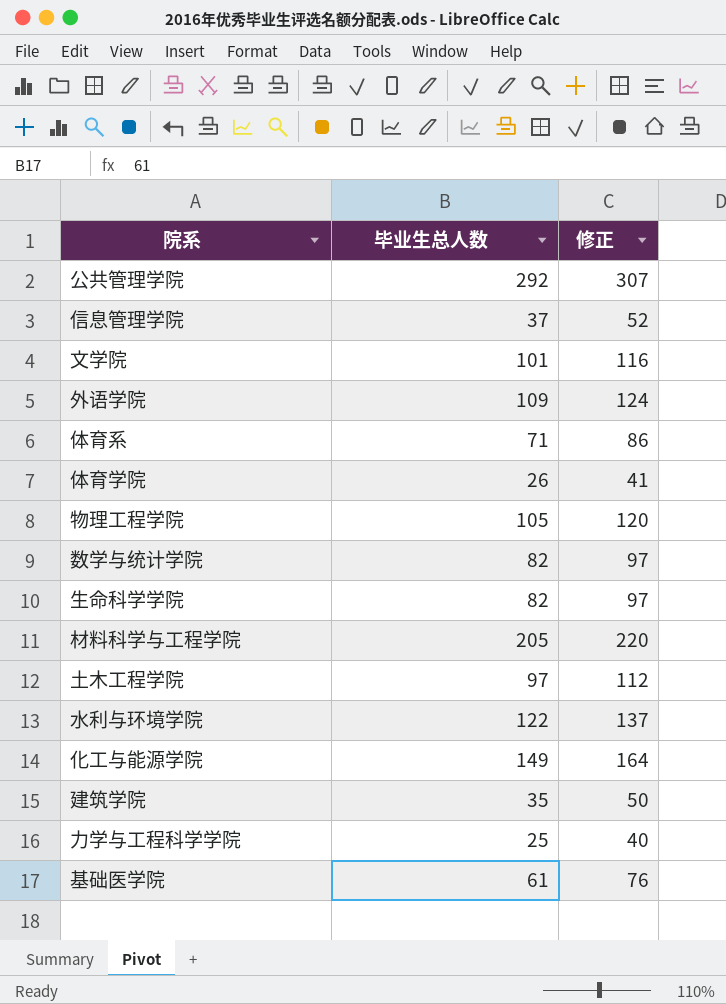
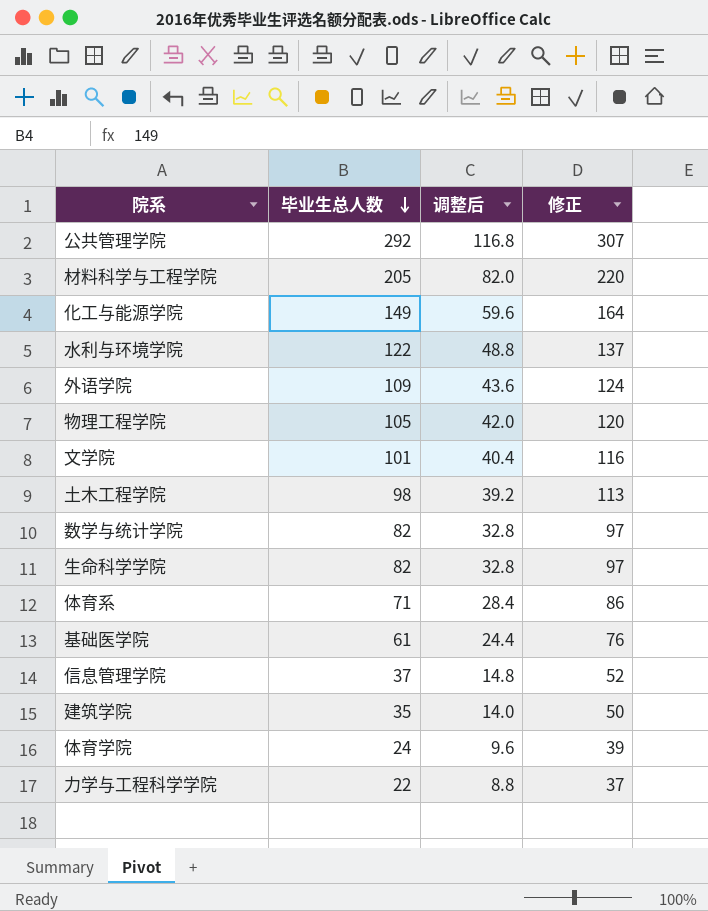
row order: none -> 毕业生总人数 descending
column 调整后 | formula: none -> [毕业生总人数] * 0.4
土木工程学院 | 毕业生总人数: 97 -> 98
土木工程学院 | 修正: 112 -> 113
体育学院 | 毕业生总人数: 26 -> 24
体育学院 | 修正: 41 -> 39
力学与工程科学学院 | 毕业生总人数: 25 -> 22
力学与工程科学学院 | 修正: 40 -> 37

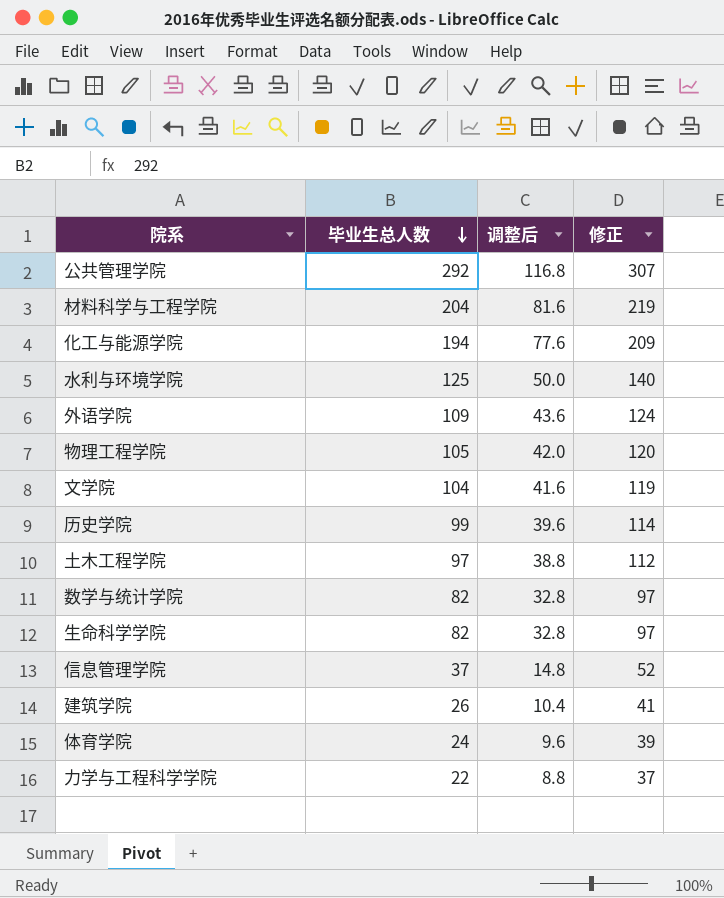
row 体育系: 71 | 28.4 | 86 -> none
row 基础医学院: 61 | 24.4 | 76 -> none
材料科学与工程学院 | 毕业生总人数: 205 -> 204
材料科学与工程学院 | 调整后: 82.0 -> 81.6
材料科学与工程学院 | 修正: 220 -> 219
化工与能源学院 | 毕业生总人数: 149 -> 194
化工与能源学院 | 调整后: 59.6 -> 77.6
化工与能源学院 | 修正: 164 -> 209
水利与环境学院 | 毕业生总人数: 122 -> 125
水利与环境学院 | 调整后: 48.8 -> 50.0
水利与环境学院 | 修正: 137 -> 140
文学院 | 毕业生总人数: 101 -> 104
文学院 | 调整后: 40.4 -> 41.6
文学院 | 修正: 116 -> 119
row 历史学院: none -> 99 | 39.6 | 114
土木工程学院 | 毕业生总人数: 98 -> 97
土木工程学院 | 调整后: 39.2 -> 38.8
土木工程学院 | 修正: 113 -> 112
建筑学院 | 毕业生总人数: 35 -> 26
建筑学院 | 调整后: 14.0 -> 10.4
建筑学院 | 修正: 50 -> 41

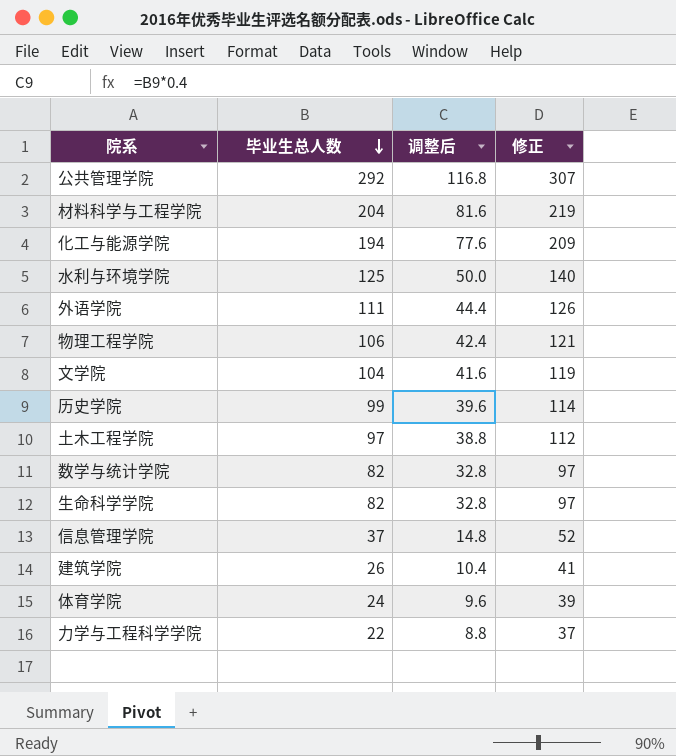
外语学院 | 毕业生总人数: 109 -> 111
外语学院 | 调整后: 43.6 -> 44.4
外语学院 | 修正: 124 -> 126
物理工程学院 | 毕业生总人数: 105 -> 106
物理工程学院 | 调整后: 42.0 -> 42.4
物理工程学院 | 修正: 120 -> 121

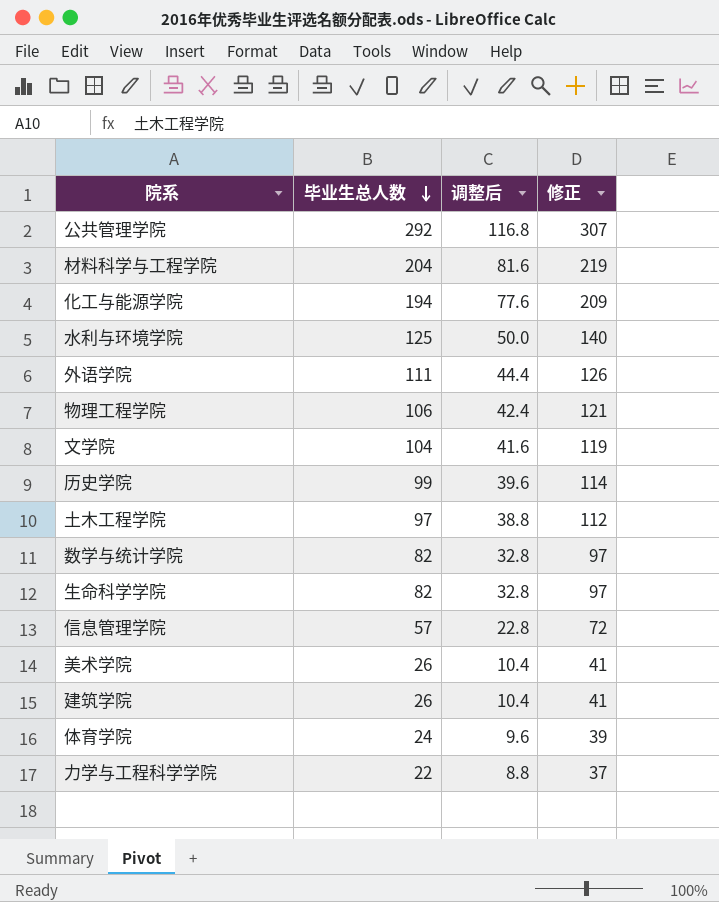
信息管理学院 | 毕业生总人数: 37 -> 57
信息管理学院 | 调整后: 14.8 -> 22.8
信息管理学院 | 修正: 52 -> 72
row 美术学院: none -> 26 | 10.4 | 41

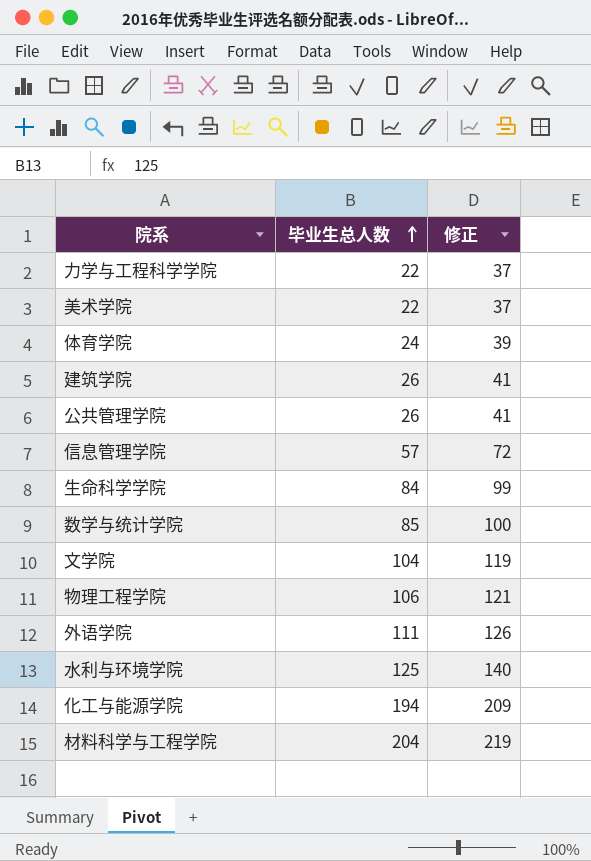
row order: 毕业生总人数 descending -> 毕业生总人数 ascending
column 调整后 | formula: [毕业生总人数] * 0.4 -> none
row 历史学院: 99 | 39.6 | 114 -> none
row 土木工程学院: 97 | 38.8 | 112 -> none
美术学院 | 毕业生总人数: 26 -> 22
美术学院 | 修正: 41 -> 37
公共管理学院 | 毕业生总人数: 292 -> 26
公共管理学院 | 修正: 307 -> 41
生命科学学院 | 毕业生总人数: 82 -> 84
生命科学学院 | 修正: 97 -> 99
数学与统计学院 | 毕业生总人数: 82 -> 85
数学与统计学院 | 修正: 97 -> 100

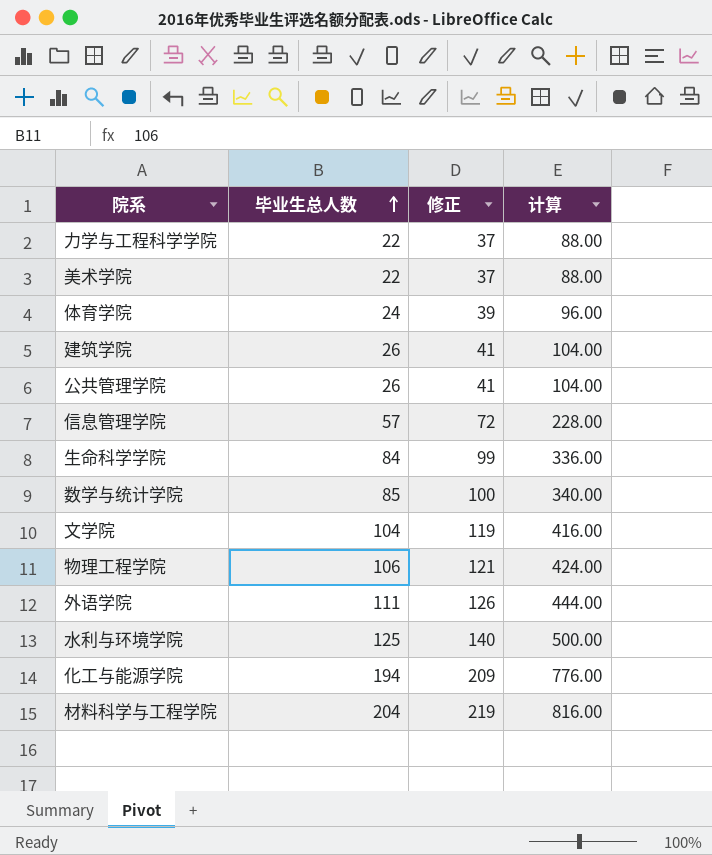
column 计算 | formula: none -> [毕业生总人数] * 4

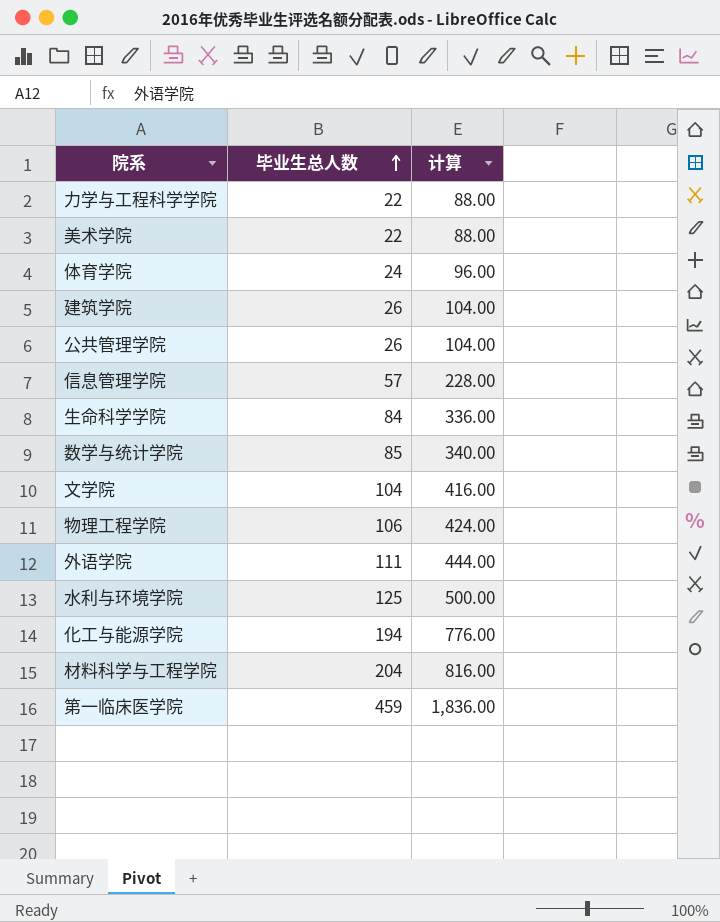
column 修正 | formula: [毕业生总人数] + 15 -> none
row 第一临床医学院: none -> 459 | 1,836.00

